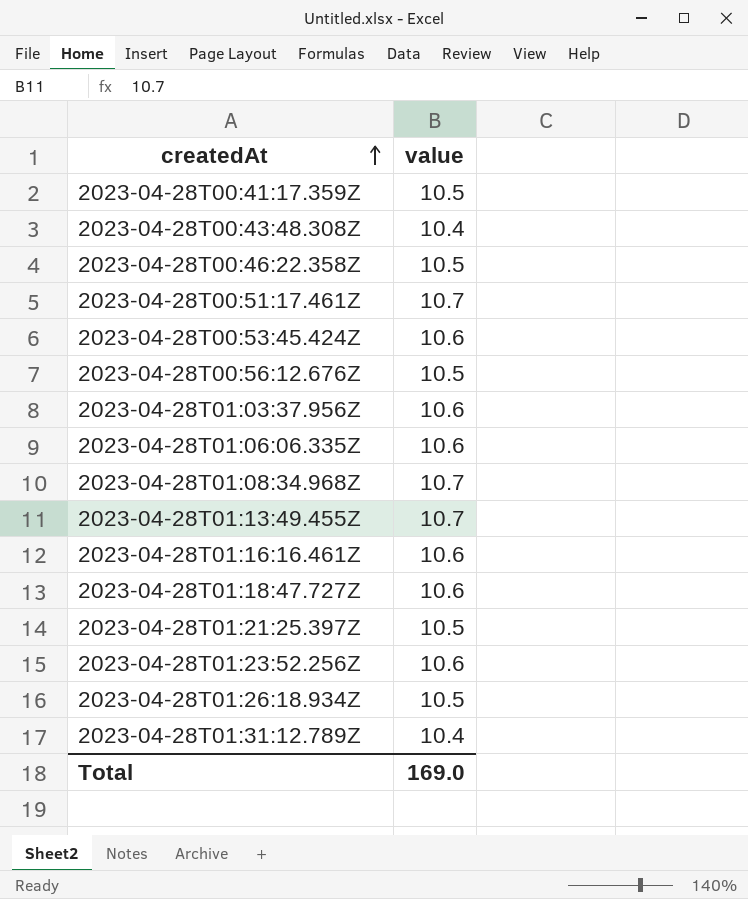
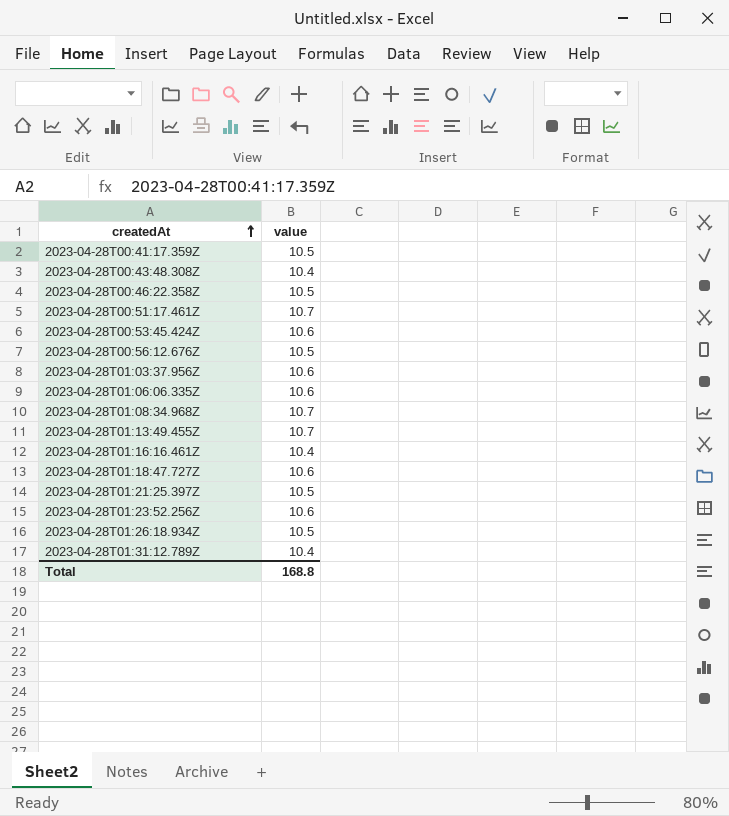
2023-04-28T01:16:16.461Z | value: 10.6 -> 10.4
Total | value: 169.0 -> 168.8

